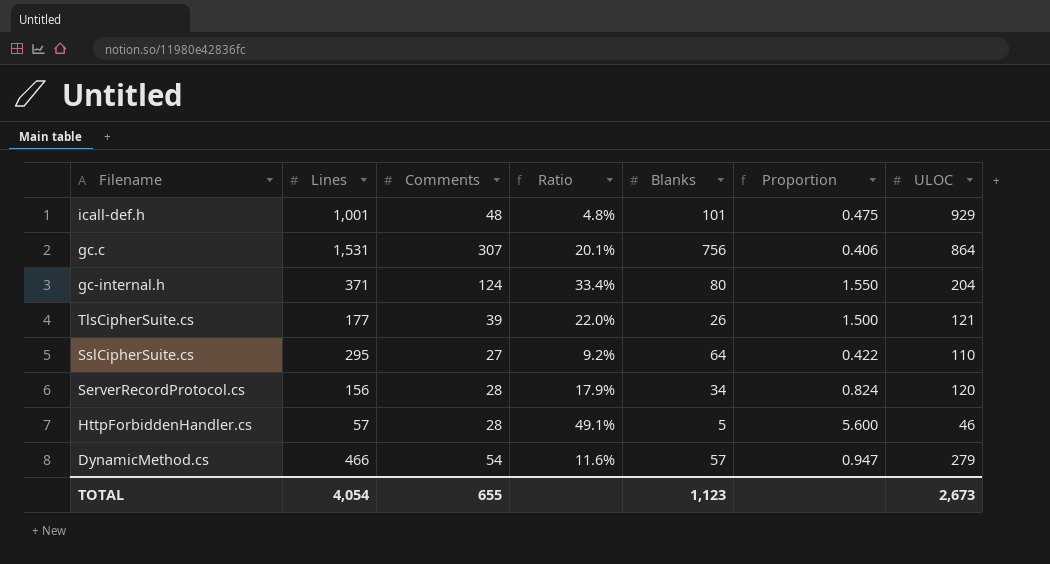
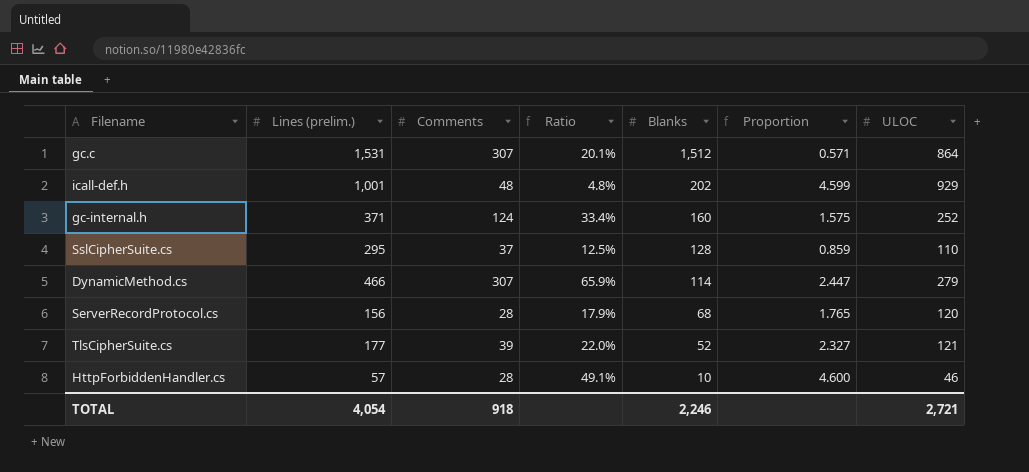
row order: none -> Blanks descending
column name: Lines -> Lines (prelim.)
column Proportion | formula: [Comments] / [Blanks] -> [ULOC] / [Blanks]
gc.c | Blanks: 756 -> 1,512
icall-def.h | Blanks: 101 -> 202
gc-internal.h | Blanks: 80 -> 160
gc-internal.h | ULOC: 204 -> 252
SslCipherSuite.cs | Comments: 27 -> 37
SslCipherSuite.cs | Ratio: 9.2% -> 12.5%
SslCipherSuite.cs | Blanks: 64 -> 128
DynamicMethod.cs | Comments: 54 -> 307
DynamicMethod.cs | Ratio: 11.6% -> 65.9%
DynamicMethod.cs | Blanks: 57 -> 114
ServerRecordProtocol.cs | Blanks: 34 -> 68
TlsCipherSuite.cs | Blanks: 26 -> 52
HttpForbiddenHandler.cs | Blanks: 5 -> 10
TOTAL | Comments: 655 -> 918
TOTAL | Blanks: 1,123 -> 2,246
TOTAL | ULOC: 2,673 -> 2,721

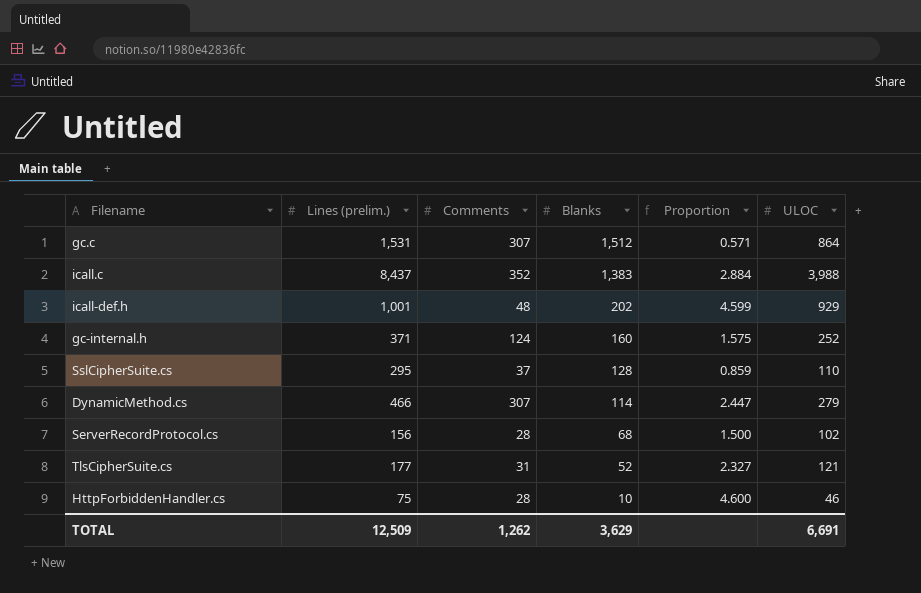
column Ratio | formula: [Comments] / [Lines (prelim.)] -> none
row icall.c: none -> 8,437 | 352 | 1,383 | 2.884 | 3,988
ServerRecordProtocol.cs | Proportion: 1.765 -> 1.500
ServerRecordProtocol.cs | ULOC: 120 -> 102
TlsCipherSuite.cs | Comments: 39 -> 31
HttpForbiddenHandler.cs | Lines (prelim.): 57 -> 75
TOTAL | Lines (prelim.): 4,054 -> 12,509
TOTAL | Comments: 918 -> 1,262
TOTAL | Blanks: 2,246 -> 3,629
TOTAL | ULOC: 2,721 -> 6,691

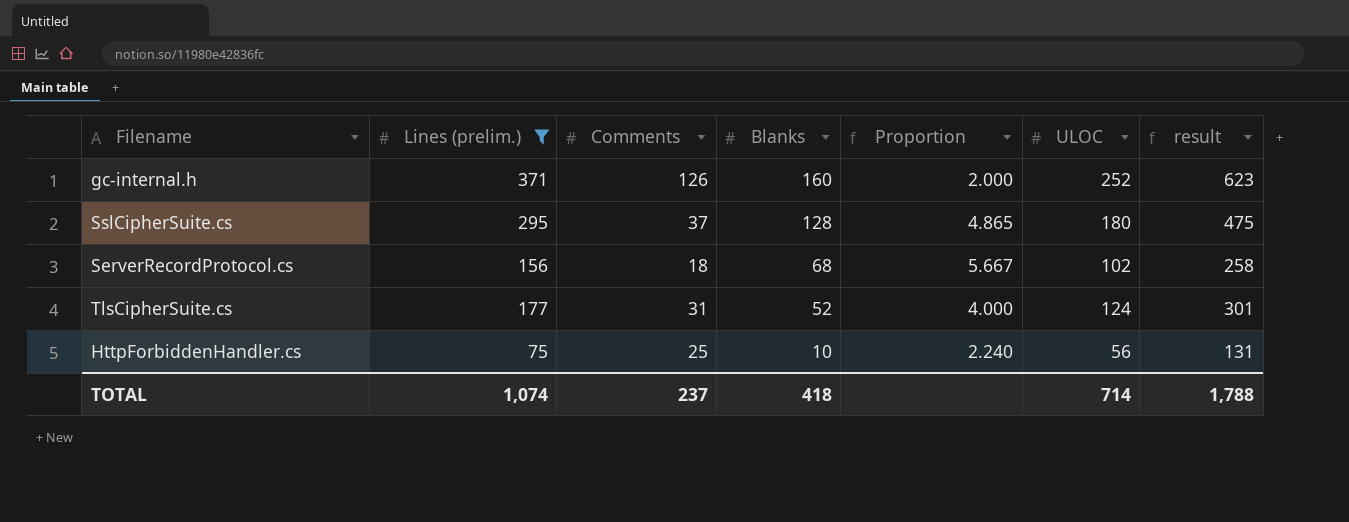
filter: none -> Lines (prelim.) <= 371
column Proportion | formula: [ULOC] / [Blanks] -> [ULOC] / [Comments]
column result | formula: none -> [Lines (prelim.)] + [ULOC]
gc-internal.h | Comments: 124 -> 126
SslCipherSuite.cs | ULOC: 110 -> 180
ServerRecordProtocol.cs | Comments: 28 -> 18
TlsCipherSuite.cs | ULOC: 121 -> 124
HttpForbiddenHandler.cs | Comments: 28 -> 25
HttpForbiddenHandler.cs | ULOC: 46 -> 56
TOTAL | Lines (prelim.): 12,509 -> 1,074
TOTAL | Comments: 1,262 -> 237
TOTAL | Blanks: 3,629 -> 418
TOTAL | ULOC: 6,691 -> 714

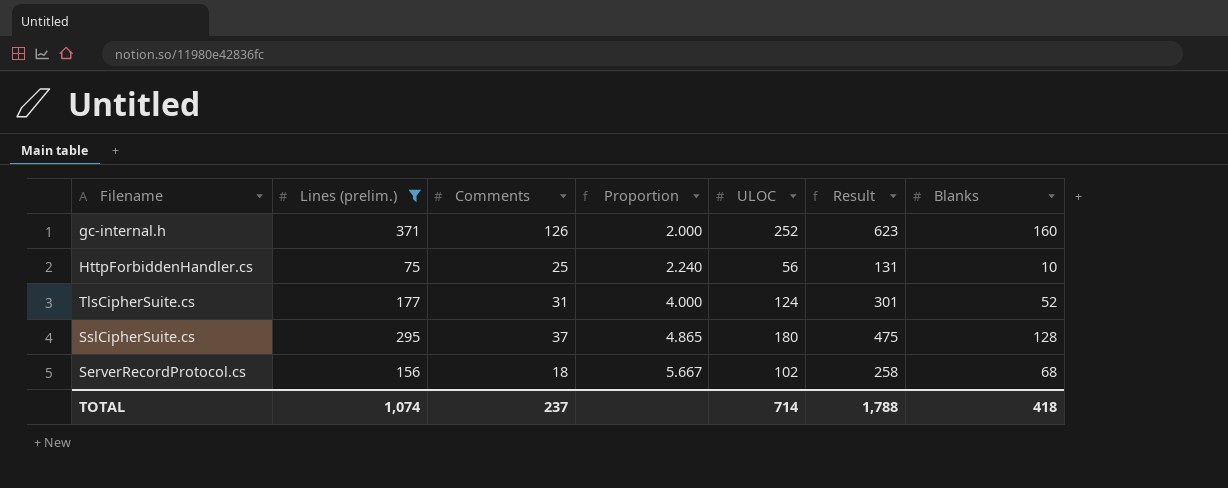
row order: Blanks descending -> Proportion ascending
column name: result -> Result
column Blanks | position: 4 -> 7

